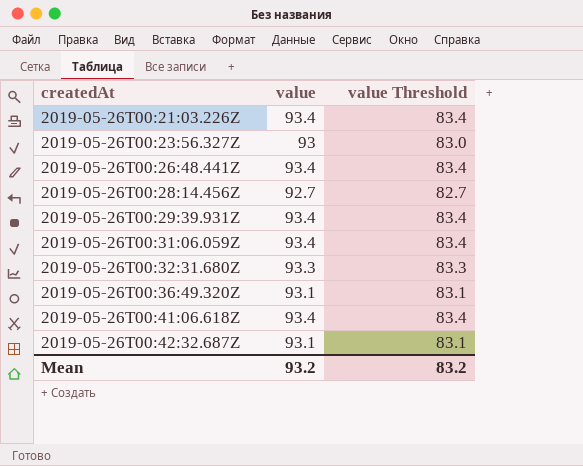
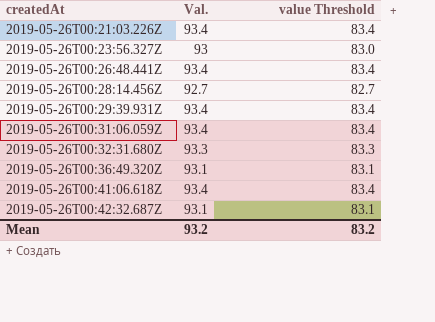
column name: value -> Val.

